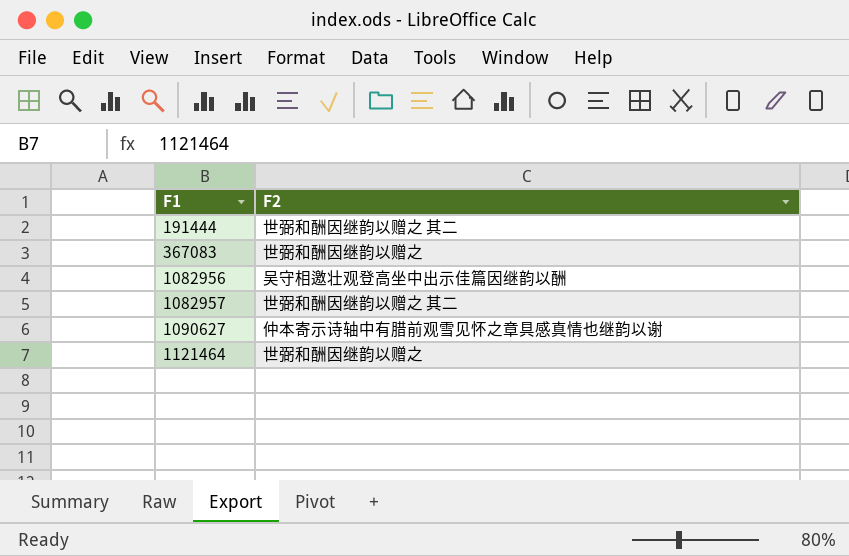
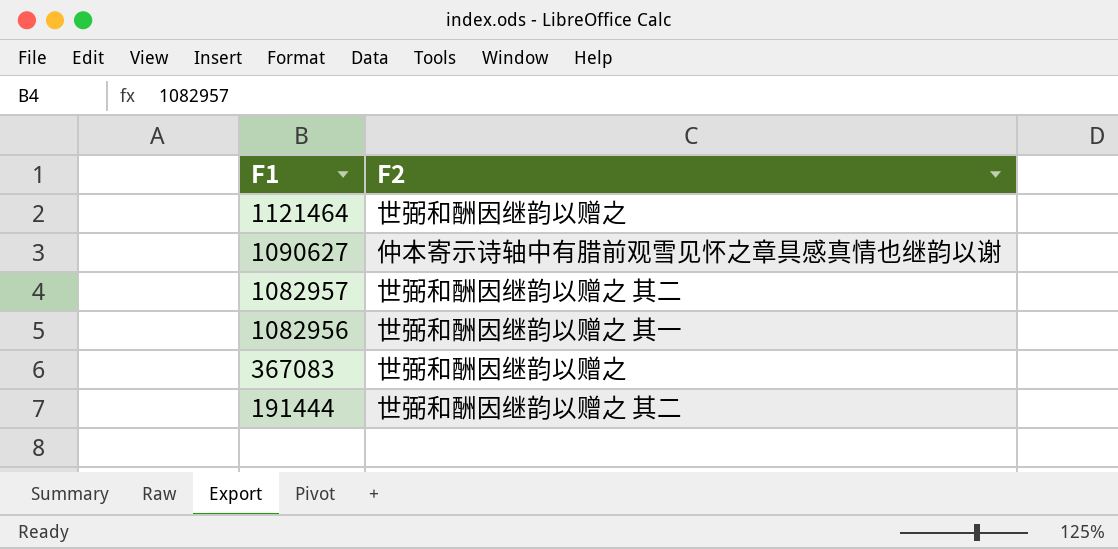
row order: F1 ascending -> F1 descending
1082956 | F2: 吴守相邀壮观登高坐中出示佳篇因继韵以酬 -> 世弼和酬因继韵以赠之 其一

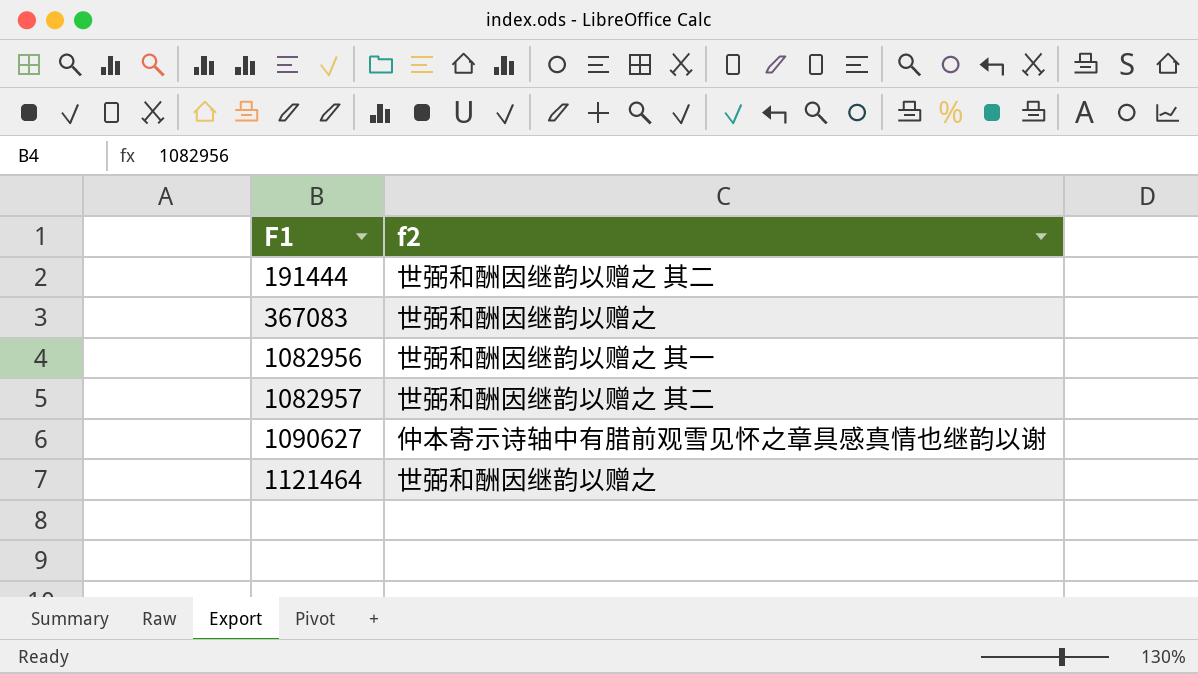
row order: F1 descending -> F1 ascending
column name: F2 -> f2

